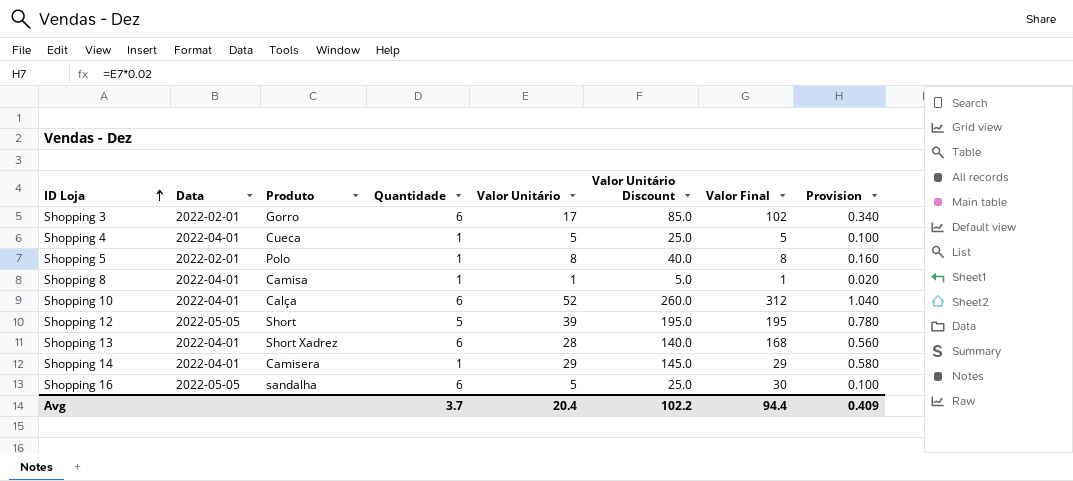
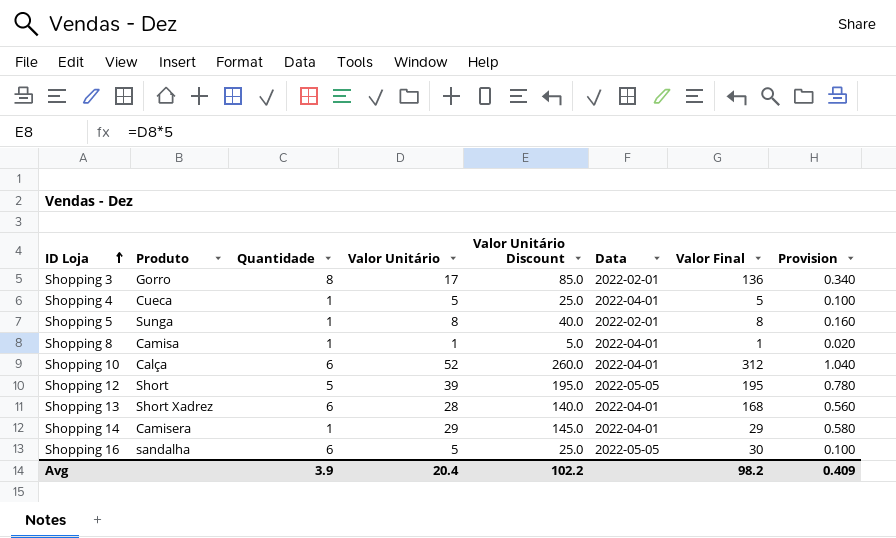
column Data | position: 2 -> 6
Shopping 3 | Quantidade: 6 -> 8
Shopping 3 | Valor Final: 102 -> 136
Shopping 5 | Produto: Polo -> Sunga
Avg | Quantidade: 3.7 -> 3.9
Avg | Valor Final: 94.4 -> 98.2

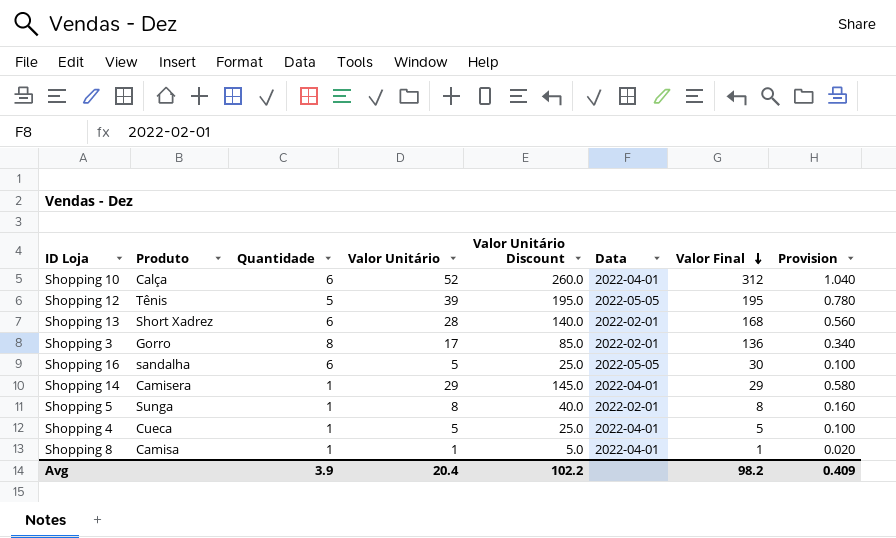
row order: ID Loja ascending -> Valor Final descending
Shopping 12 | Produto: Short -> Tênis
Shopping 13 | Data: 2022-04-01 -> 2022-02-01

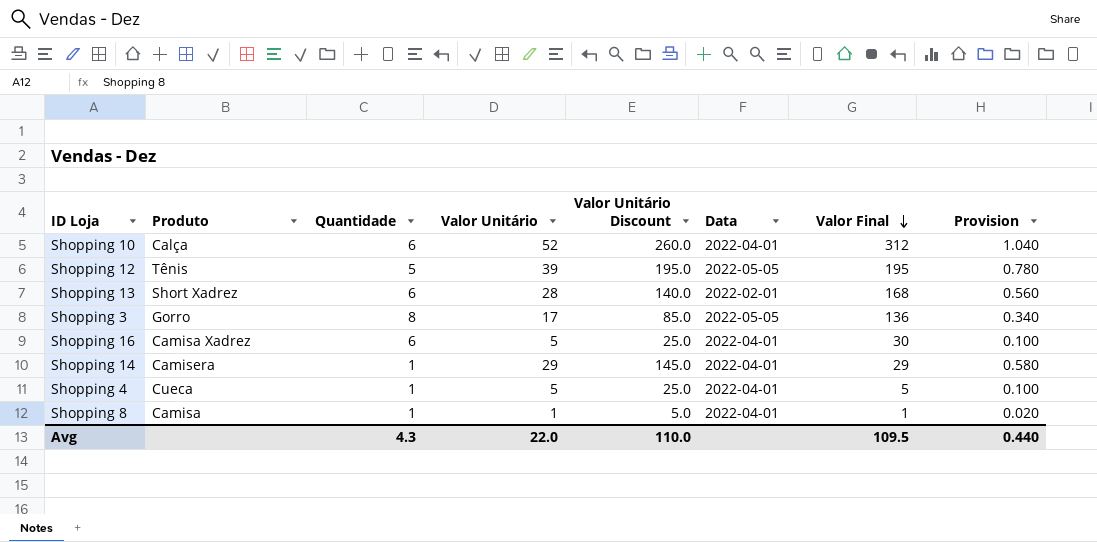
row Shopping 5: Sunga | 1 | 8 | 40.0 | 2022-02-01 | 8 | 0.160 -> none
Shopping 3 | Data: 2022-02-01 -> 2022-05-05
Shopping 16 | Produto: sandalha -> Camisa Xadrez
Shopping 16 | Data: 2022-05-05 -> 2022-04-01
Avg | Quantidade: 3.9 -> 4.3
Avg | Valor Unitário: 20.4 -> 22.0
Avg | Valor Unitário Discount: 102.2 -> 110.0
Avg | Valor Final: 98.2 -> 109.5
Avg | Provision: 0.409 -> 0.440

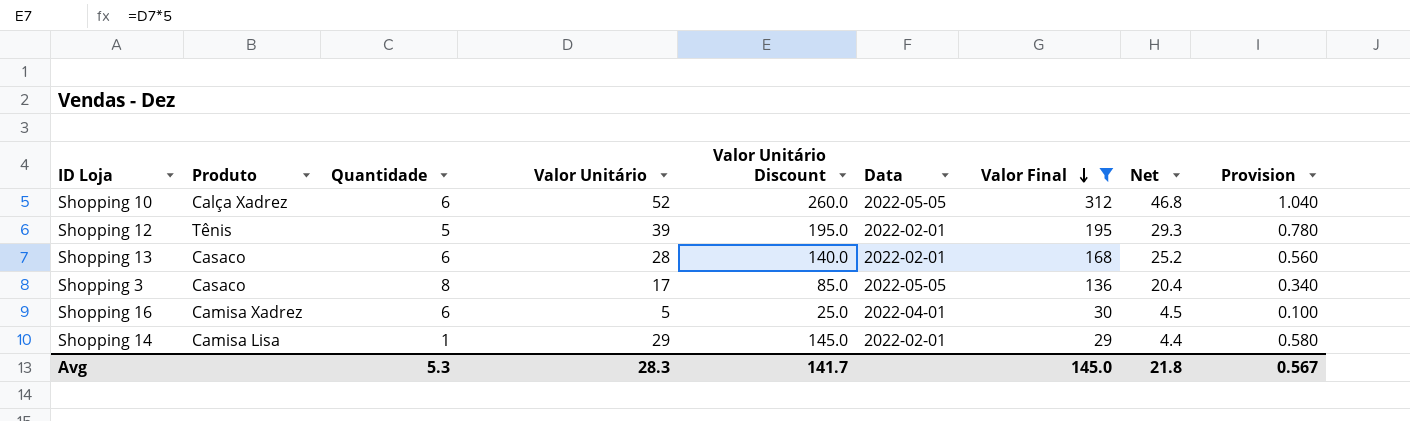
filter: none -> Valor Final >= 29
column Net | formula: none -> [Valor Final] * 0.15
Shopping 10 | Produto: Calça -> Calça Xadrez
Shopping 10 | Data: 2022-04-01 -> 2022-05-05
Shopping 12 | Data: 2022-05-05 -> 2022-02-01
Shopping 13 | Produto: Short Xadrez -> Casaco
Shopping 3 | Produto: Gorro -> Casaco
Shopping 14 | Produto: Camisera -> Camisa Lisa
Shopping 14 | Data: 2022-04-01 -> 2022-02-01
Avg | Quantidade: 4.3 -> 5.3
Avg | Valor Unitário: 22.0 -> 28.3
Avg | Valor Unitário Discount: 110.0 -> 141.7
Avg | Valor Final: 109.5 -> 145.0
Avg | Provision: 0.440 -> 0.567

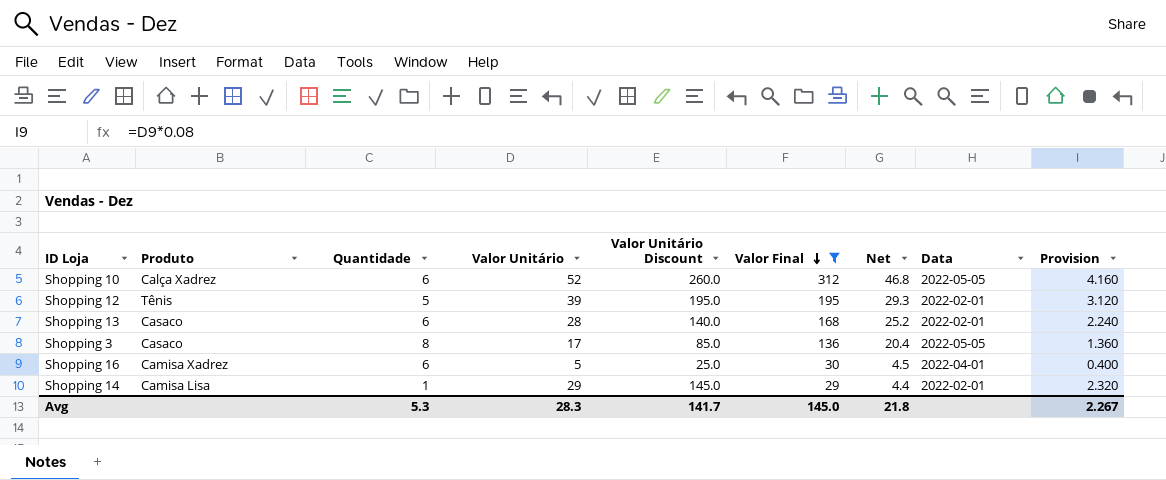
column Data | position: 6 -> 8
column Provision | formula: [Valor Unitário] * 0.02 -> [Valor Unitário] * 0.08
Avg | Provision: 0.567 -> 2.267

